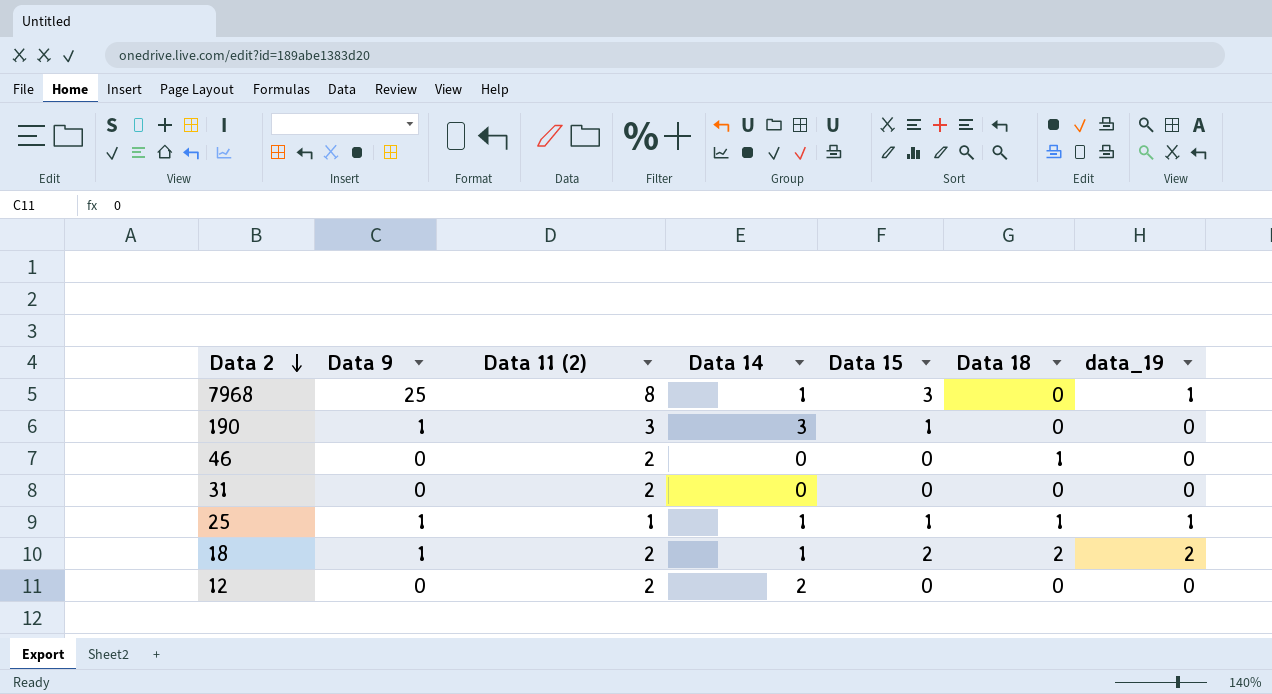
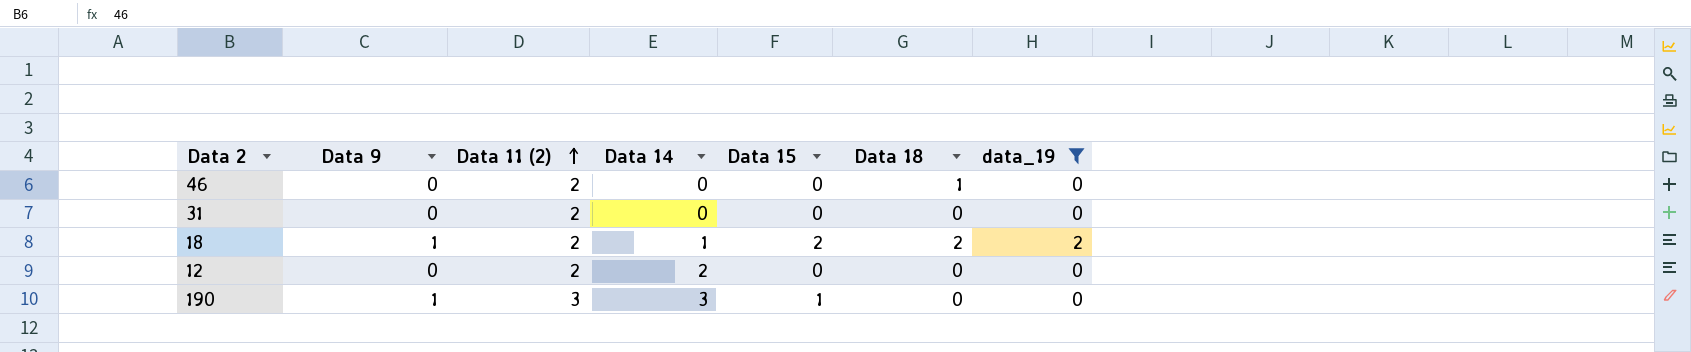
filter: none -> data_19 != 1
row order: Data 2 descending -> Data 11 (2) ascending

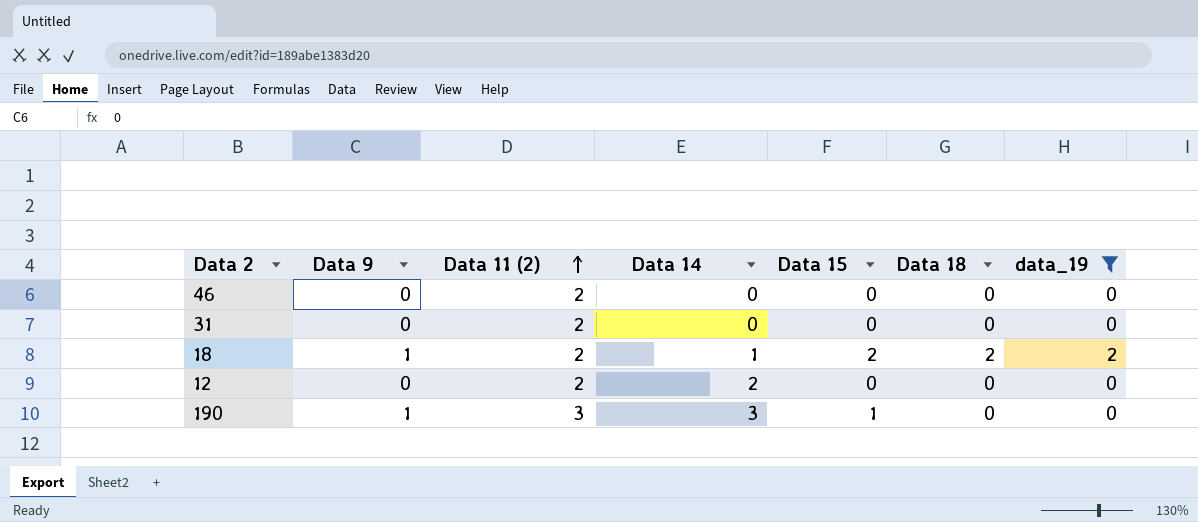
46 | Data 18: 1 -> 0

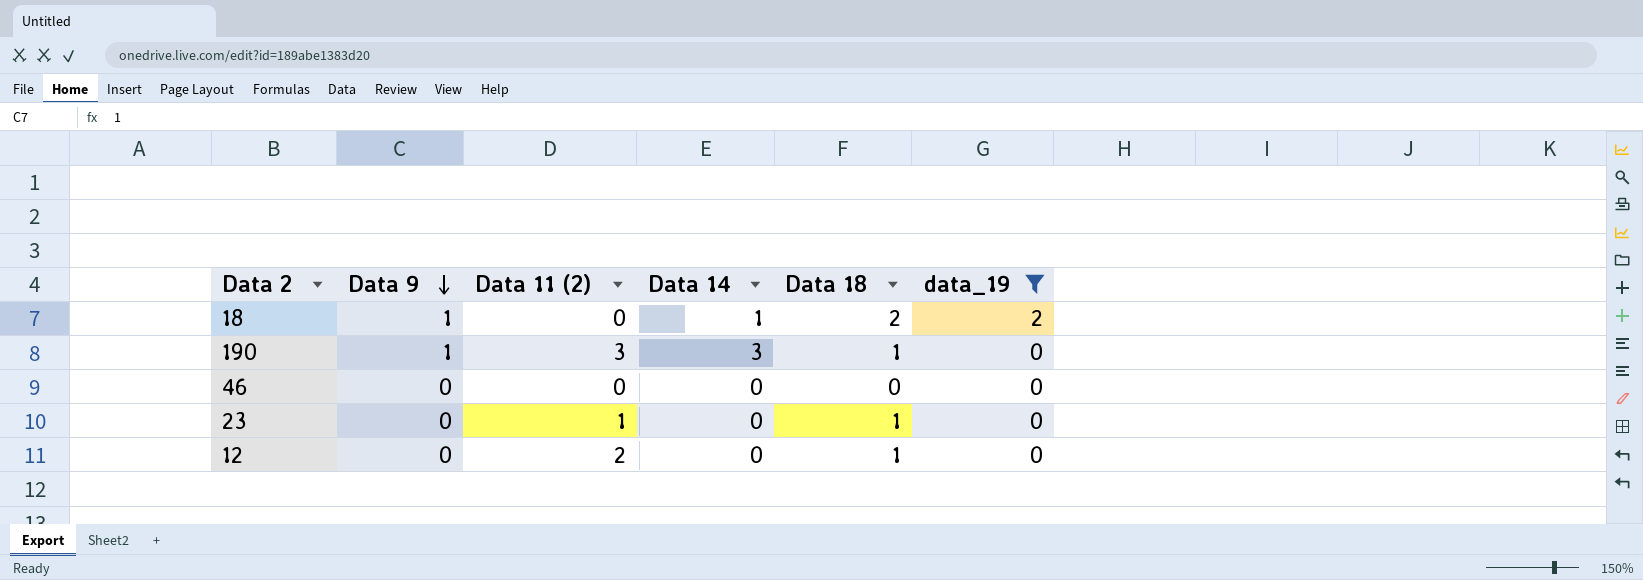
row order: Data 11 (2) ascending -> Data 9 descending
column Data 15 | position: 5 -> none
row 31: 0 | 2 | 0 | 0 | 0 | 0 -> none
18 | Data 11 (2): 2 -> 0
190 | Data 18: 0 -> 1
46 | Data 11 (2): 2 -> 0
row 23: none -> 0 | 1 | 0 | 1 | 0
12 | Data 14: 2 -> 0
12 | Data 18: 0 -> 1

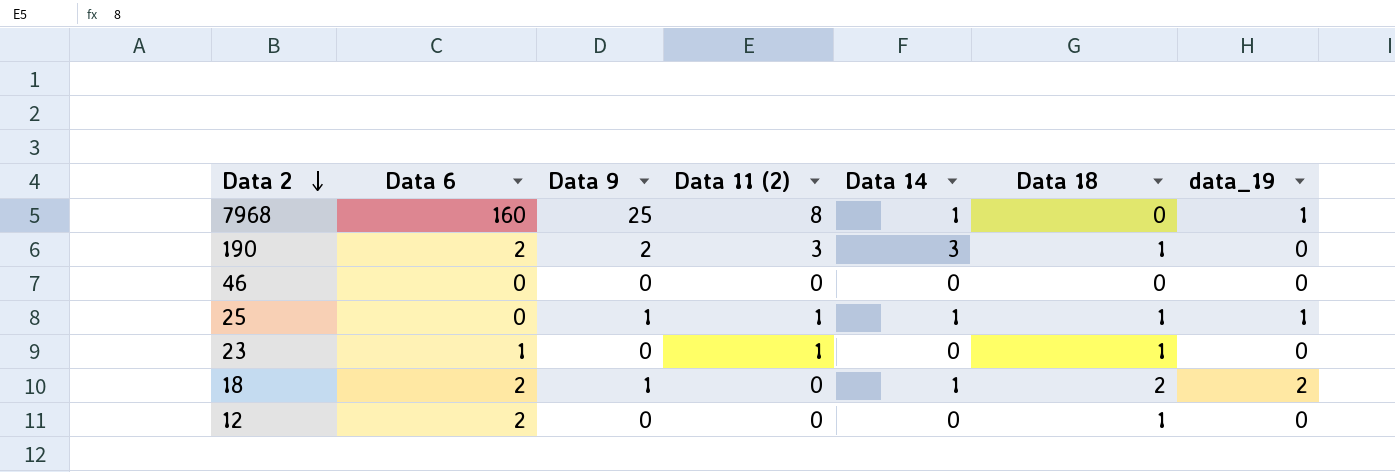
filter: data_19 != 1 -> none
row order: Data 9 descending -> Data 2 descending
column Data 6 | position: none -> 2
190 | Data 9: 1 -> 2
12 | Data 11 (2): 2 -> 0

